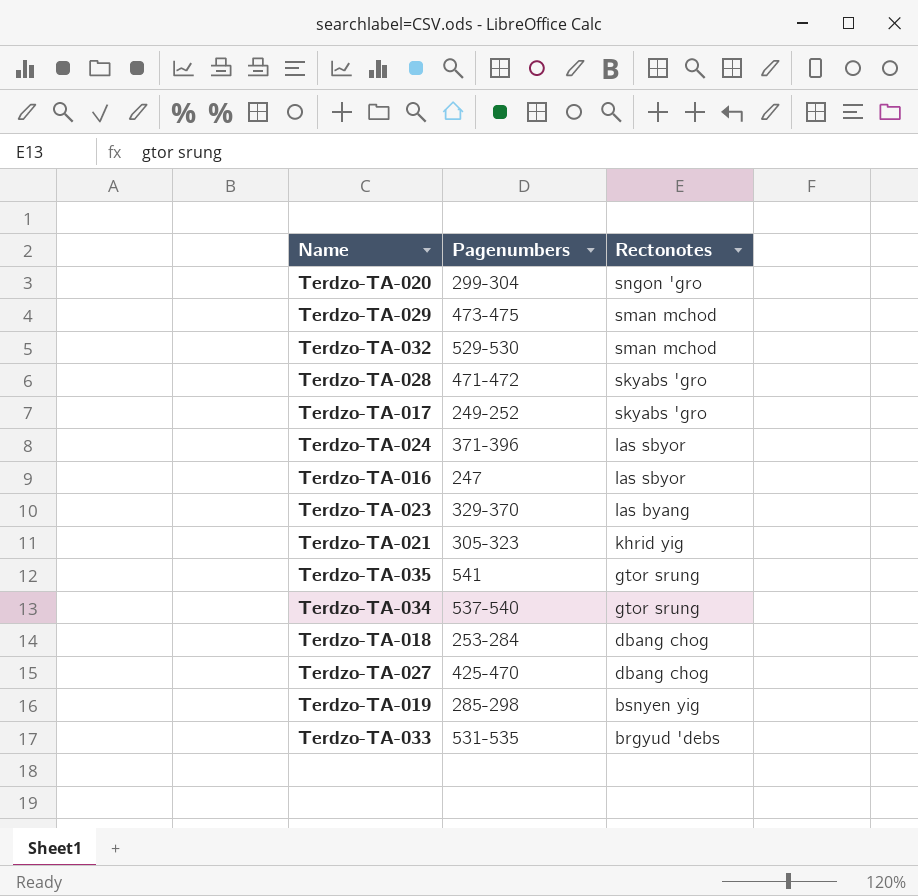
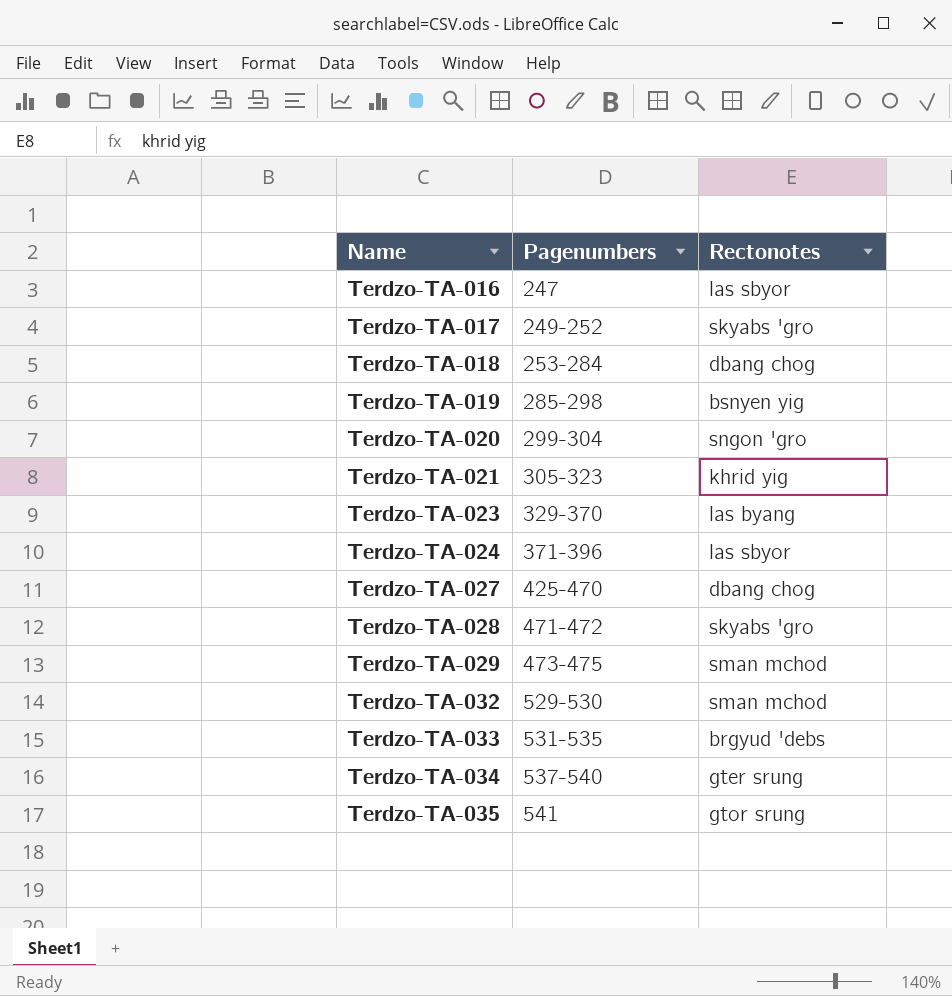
row order: Rectonotes descending -> Name ascending
Terdzo-TA-034 | Rectonotes: gtor srung -> gter srung

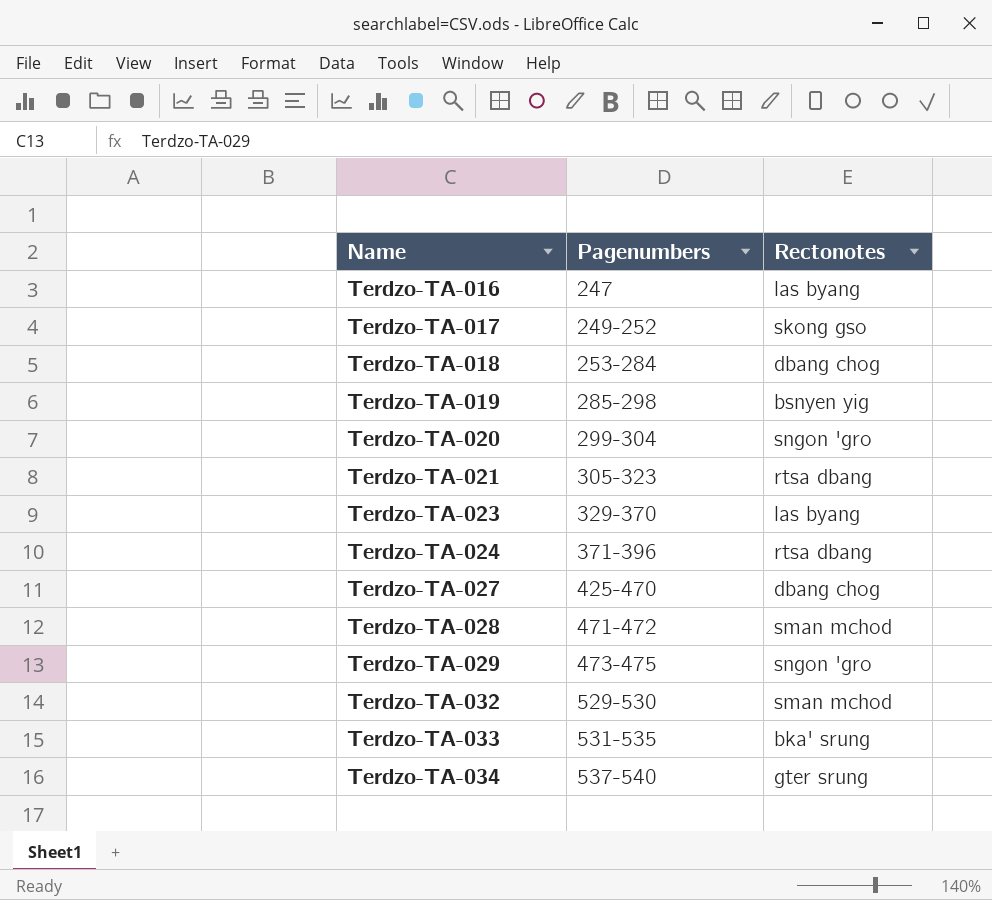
row Terdzo-TA-035: 541 | gtor srung -> none
Terdzo-TA-016 | Rectonotes: las sbyor -> las byang
Terdzo-TA-017 | Rectonotes: skyabs 'gro -> skong gso
Terdzo-TA-021 | Rectonotes: khrid yig -> rtsa dbang
Terdzo-TA-024 | Rectonotes: las sbyor -> rtsa dbang
Terdzo-TA-028 | Rectonotes: skyabs 'gro -> sman mchod
Terdzo-TA-029 | Rectonotes: sman mchod -> sngon 'gro
Terdzo-TA-033 | Rectonotes: brgyud 'debs -> bka' srung

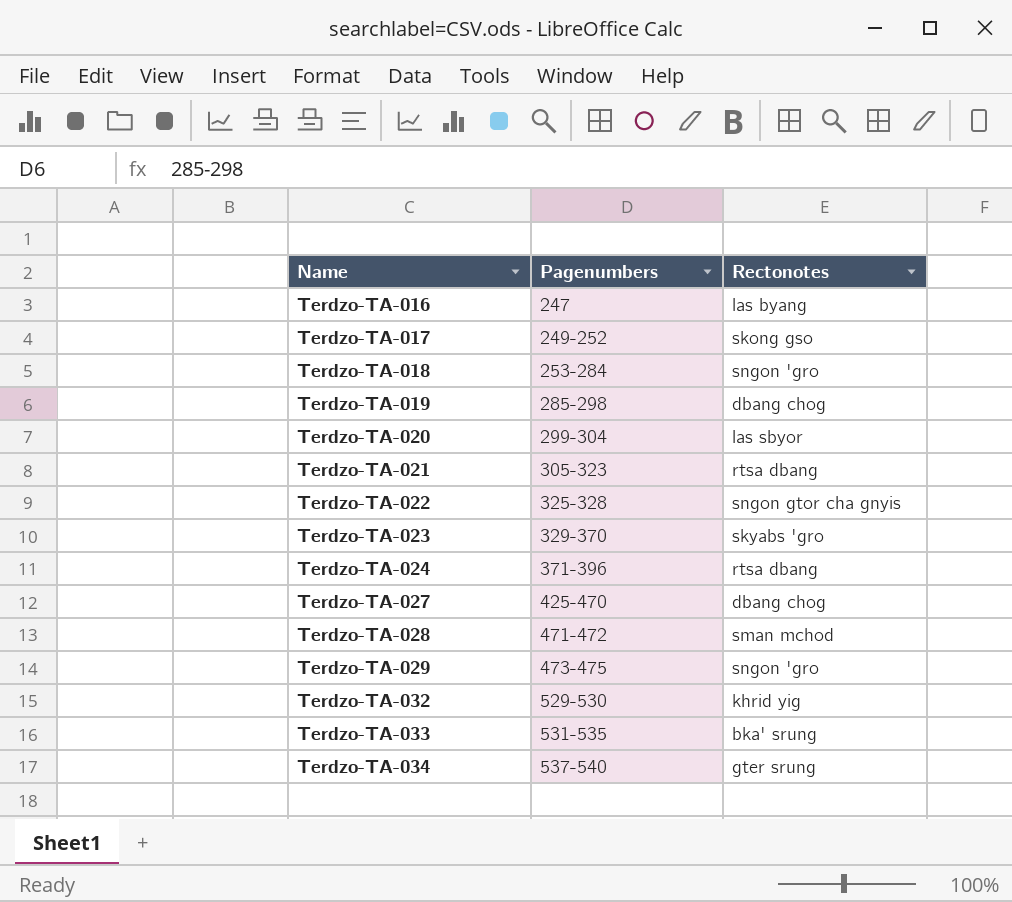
Terdzo-TA-018 | Rectonotes: dbang chog -> sngon 'gro
Terdzo-TA-019 | Rectonotes: bsnyen yig -> dbang chog
Terdzo-TA-020 | Rectonotes: sngon 'gro -> las sbyor
row Terdzo-TA-022: none -> 325-328 | sngon gtor cha gnyis
Terdzo-TA-023 | Rectonotes: las byang -> skyabs 'gro
Terdzo-TA-032 | Rectonotes: sman mchod -> khrid yig

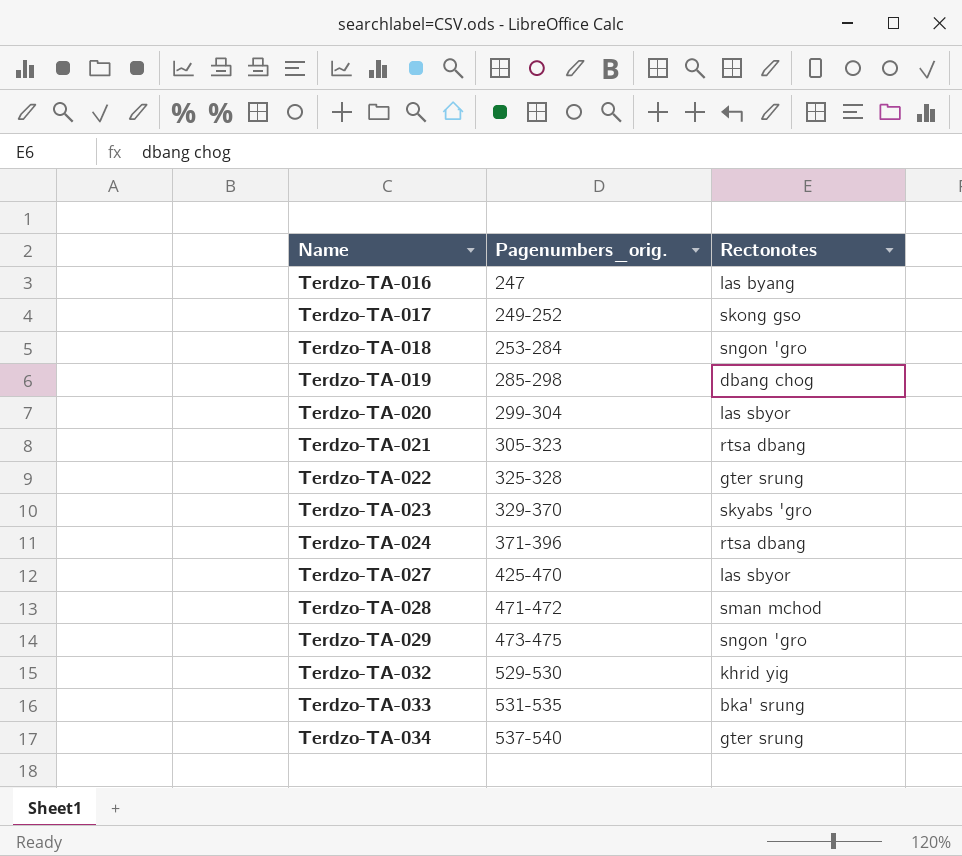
column name: Pagenumbers -> Pagenumbers_orig.
Terdzo-TA-022 | Rectonotes: sngon gtor cha gnyis -> gter srung
Terdzo-TA-027 | Rectonotes: dbang chog -> las sbyor

